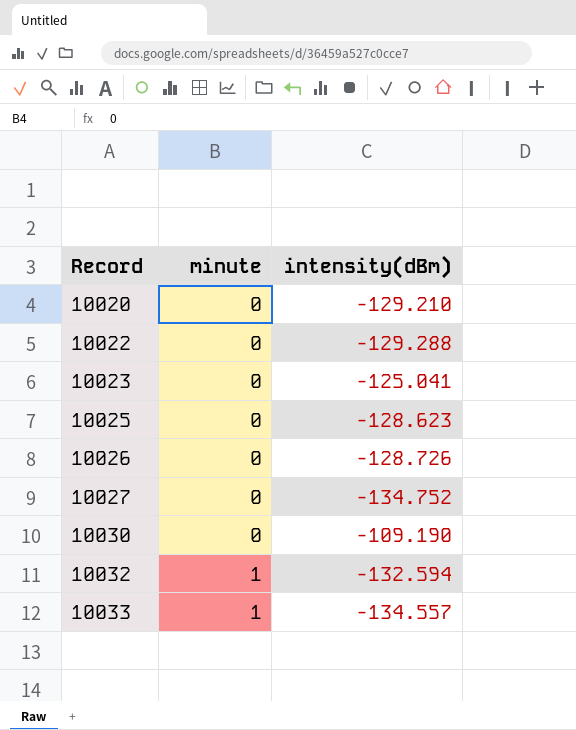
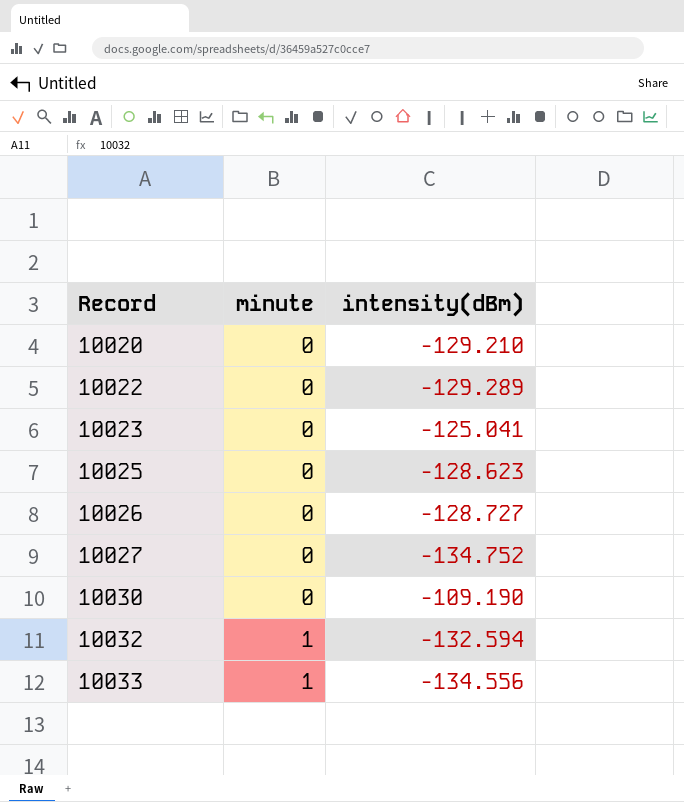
10022 | intensity(dBm): -129.288 -> -129.289
10026 | intensity(dBm): -128.726 -> -128.727
10033 | intensity(dBm): -134.557 -> -134.556

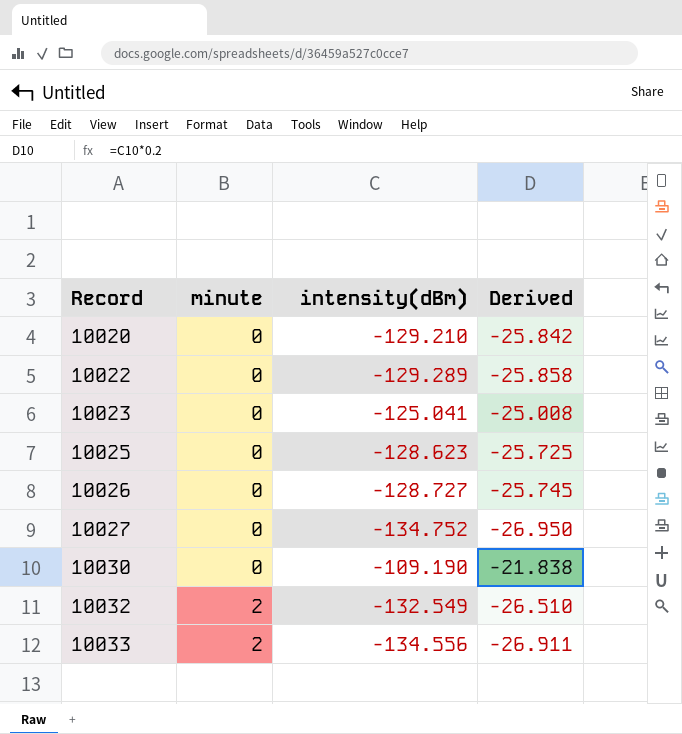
column Derived | formula: none -> [intensity(dBm)] * 0.2
10032 | minute: 1 -> 2
10032 | intensity(dBm): -132.594 -> -132.549
10033 | minute: 1 -> 2

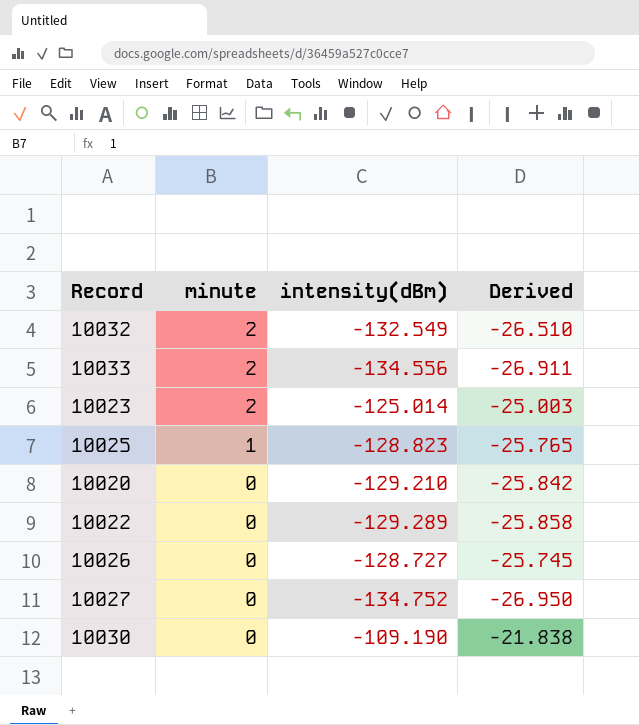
row order: Record ascending -> minute descending
10023 | minute: 0 -> 2
10023 | intensity(dBm): -125.041 -> -125.014
10023 | Derived: -25.008 -> -25.003
10025 | minute: 0 -> 1
10025 | intensity(dBm): -128.623 -> -128.823
10025 | Derived: -25.725 -> -25.765

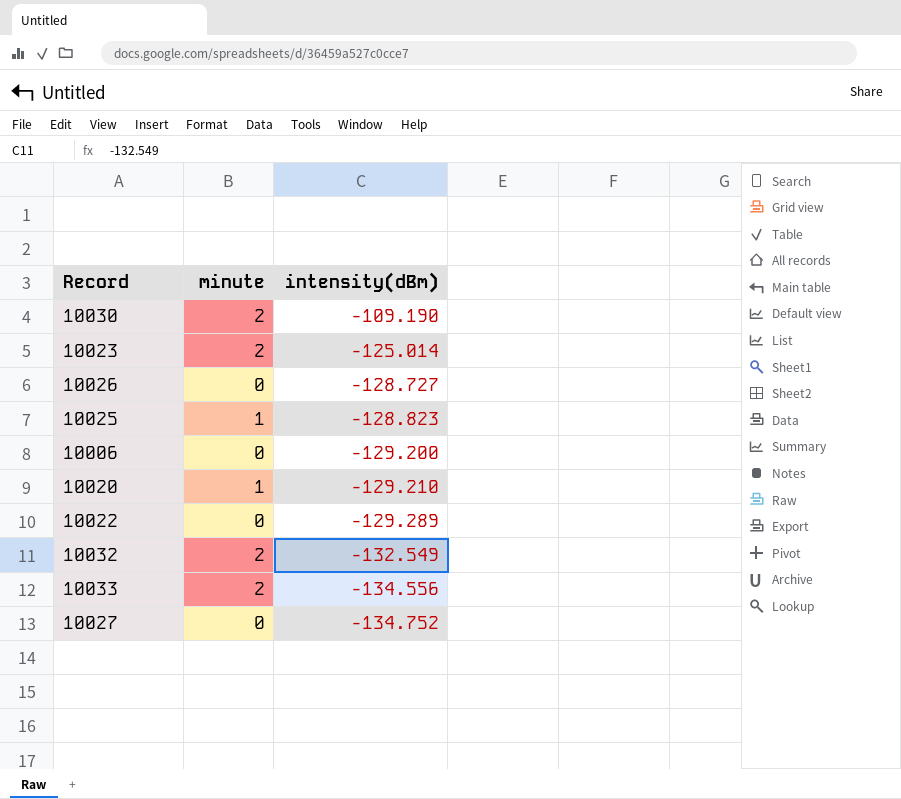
row order: minute descending -> intensity(dBm) descending
column Derived | formula: [intensity(dBm)] * 0.2 -> none
10030 | minute: 0 -> 2
row 10006: none -> 0 | -129.200
10020 | minute: 0 -> 1

